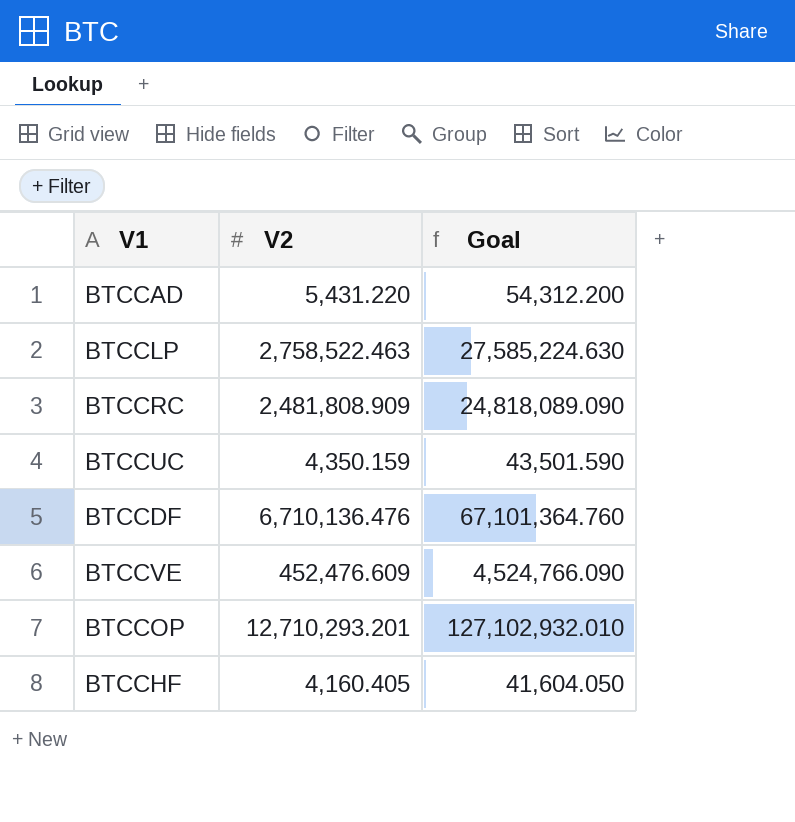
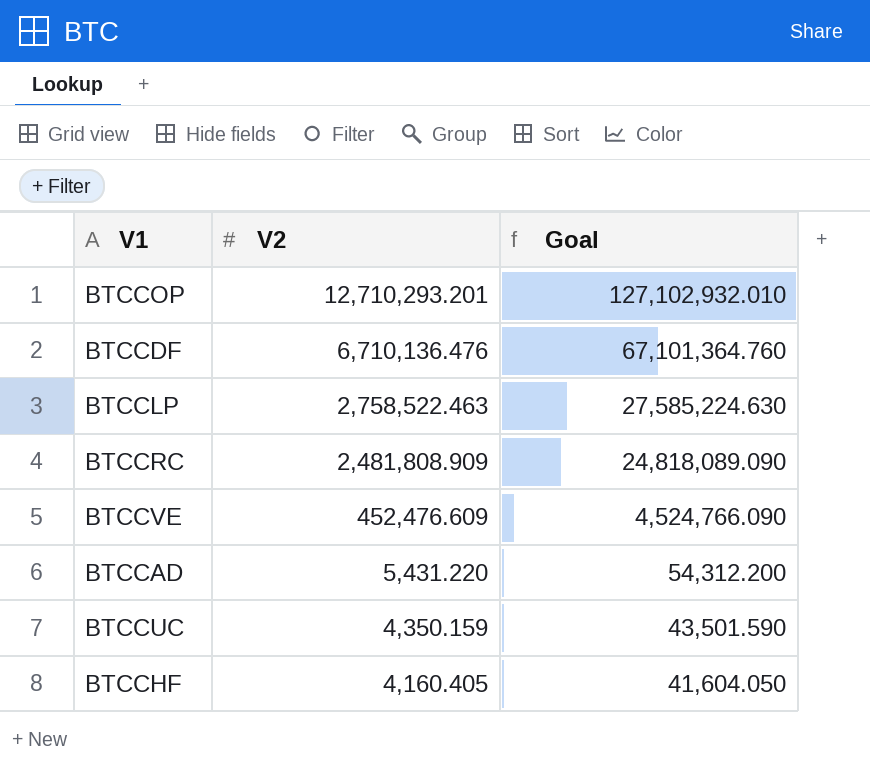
row order: none -> V2 descending

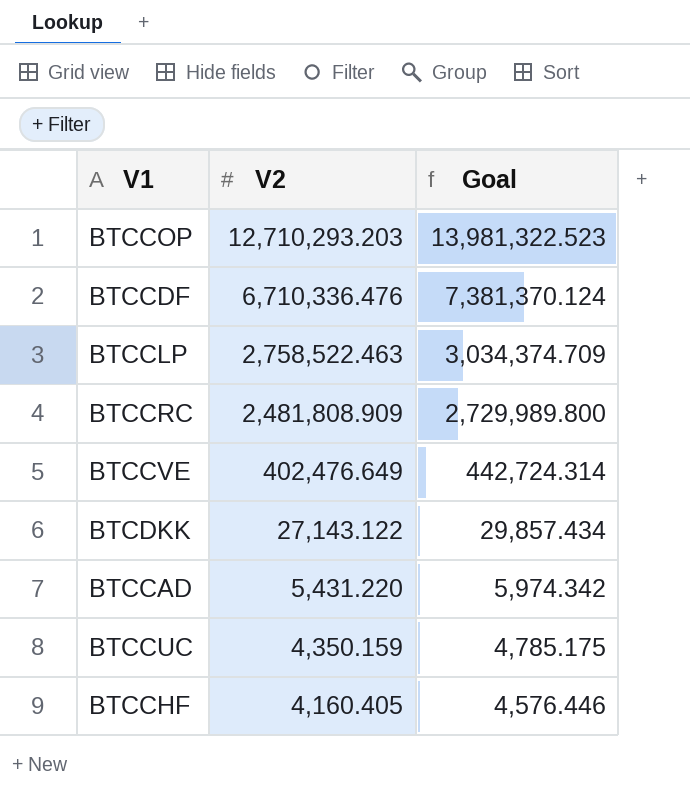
column Goal | formula: [V2] * 10 -> [V2] * 1.1
BTCCOP | V2: 12,710,293.201 -> 12,710,293.203
BTCCDF | V2: 6,710,136.476 -> 6,710,336.476
BTCCVE | V2: 452,476.609 -> 402,476.649
row BTCDKK: none -> 27,143.122 | 29,857.434

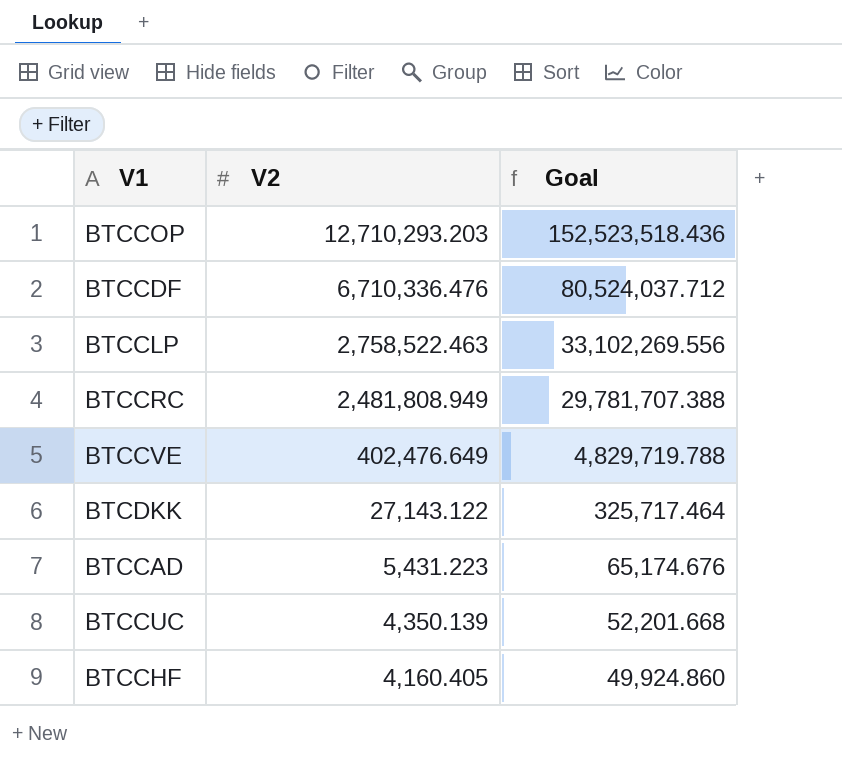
column Goal | formula: [V2] * 1.1 -> [V2] * 12
BTCCRC | V2: 2,481,808.909 -> 2,481,808.949
BTCCAD | V2: 5,431.220 -> 5,431.223
BTCCUC | V2: 4,350.159 -> 4,350.139

